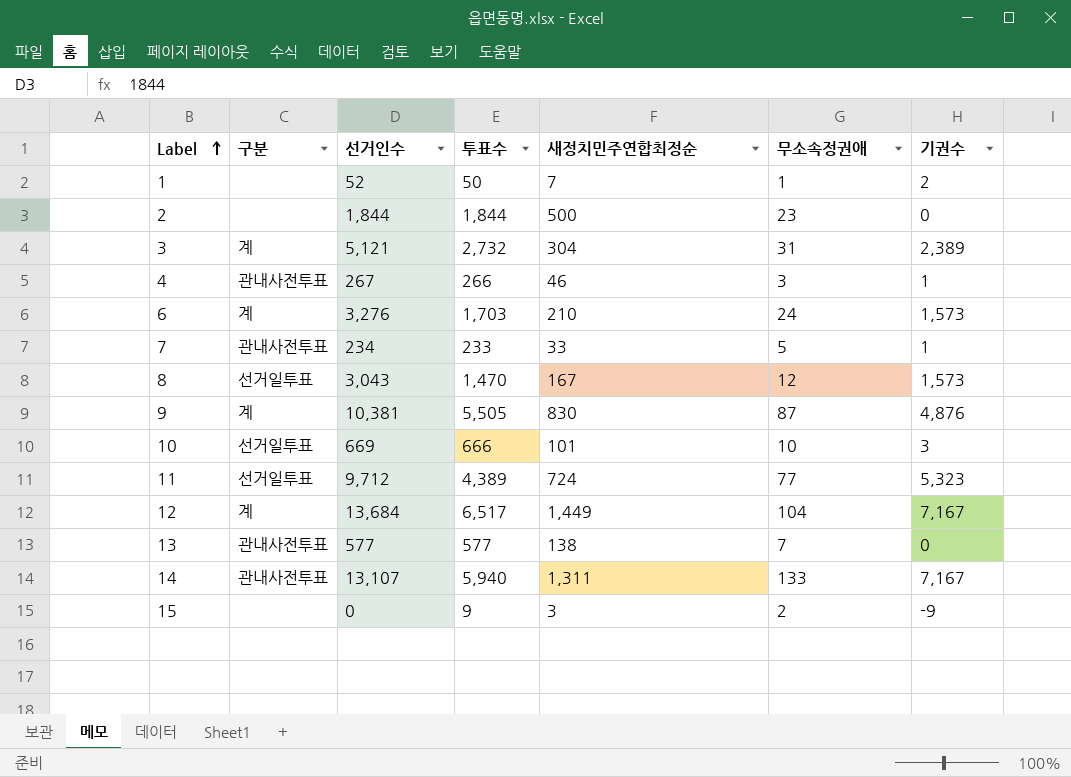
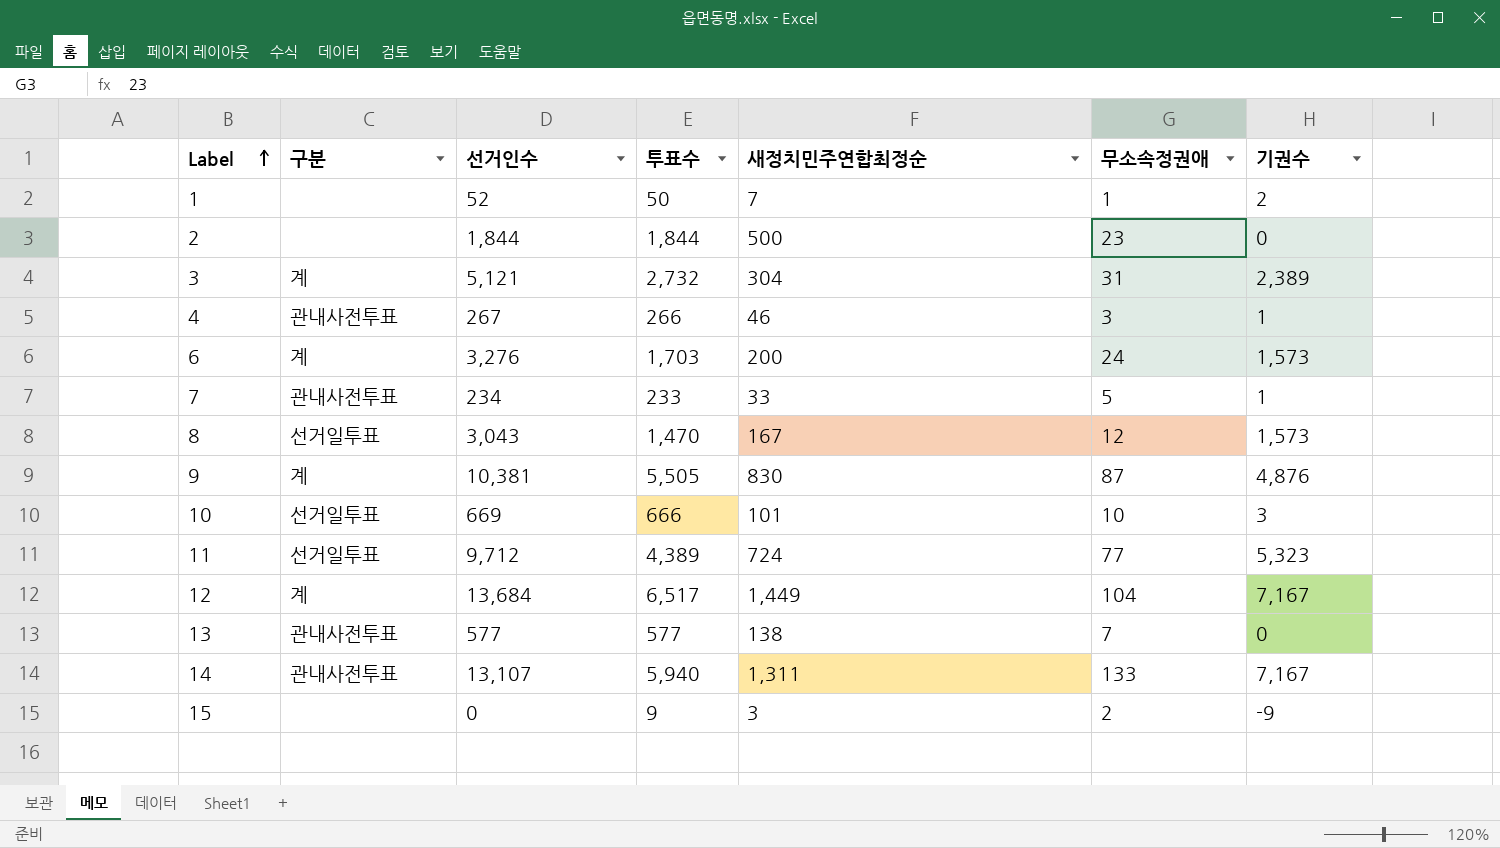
6 | 새정치민주연합최정순: 210 -> 200

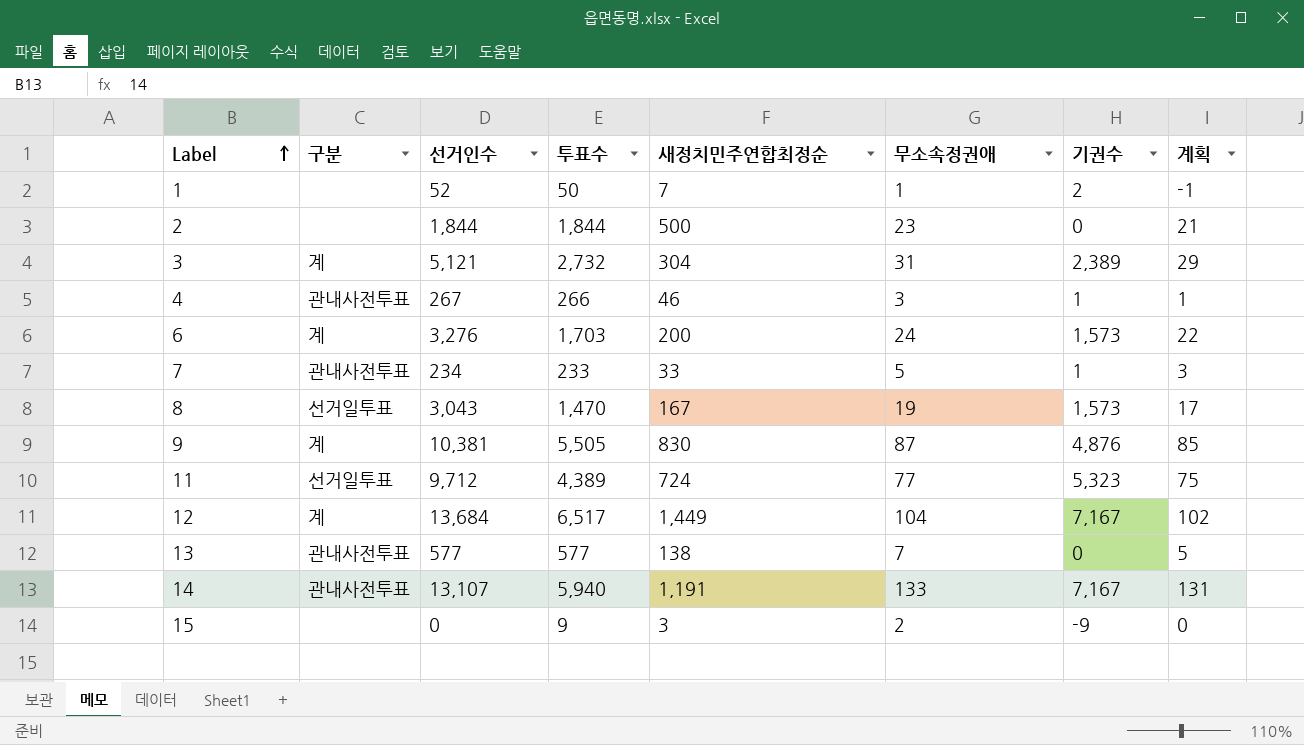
column 계획 | formula: none -> [무소속정권애] - 2
row 10: 선거일투표 | 669 | 666 | 101 | 10 | 3 -> none
8 | 무소속정권애: 12 -> 19
14 | 새정치민주연합최정순: 1,311 -> 1,191

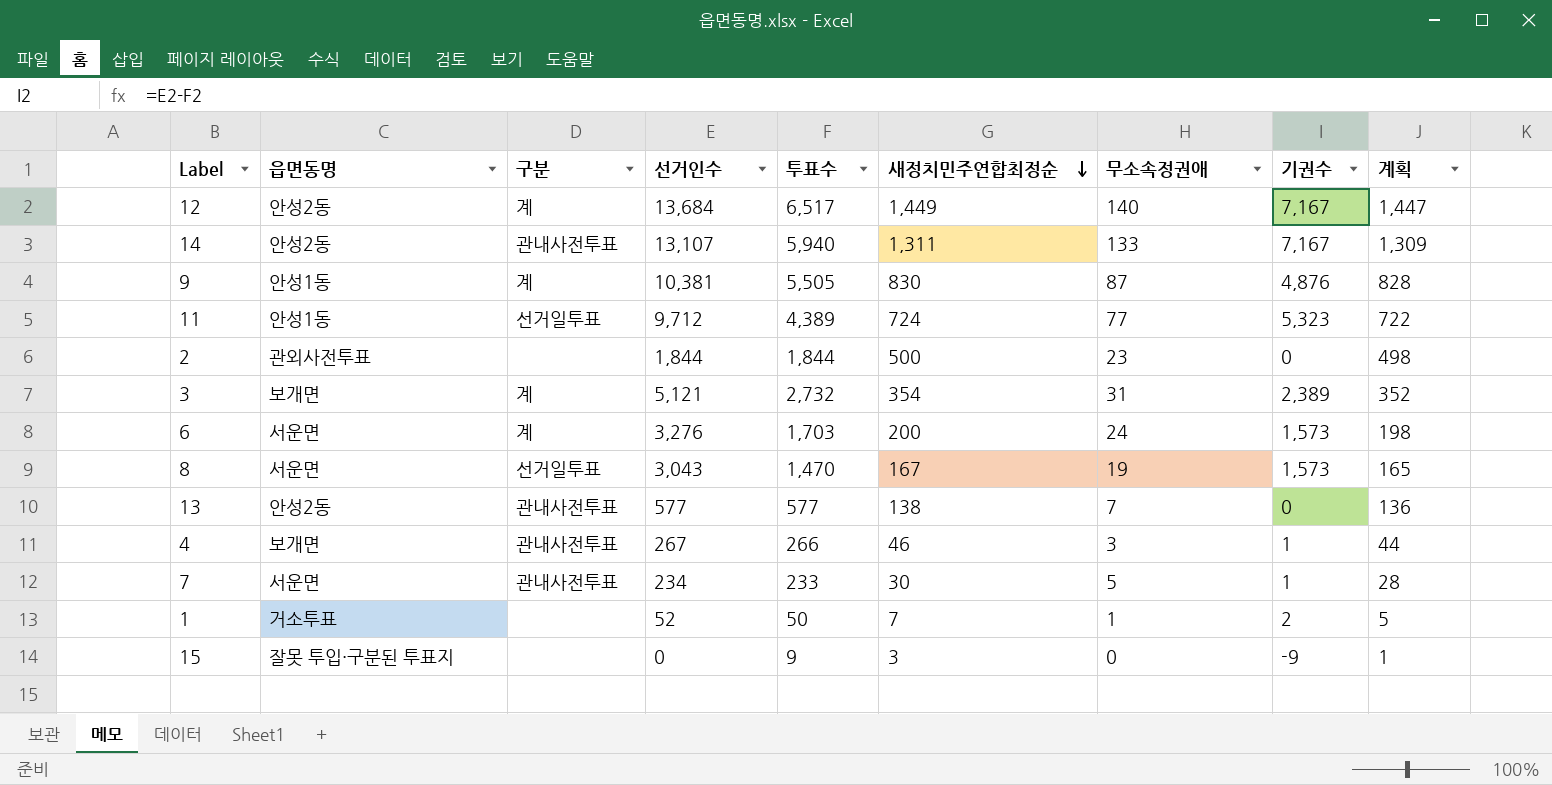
row order: Label ascending -> 새정치민주연합최정순 descending
column 읍면동명 | position: none -> 2
column 계획 | formula: [무소속정권애] - 2 -> [새정치민주연합최정순] - 2
12 | 무소속정권애: 104 -> 140
14 | 새정치민주연합최정순: 1,191 -> 1,311
3 | 새정치민주연합최정순: 304 -> 354
7 | 새정치민주연합최정순: 33 -> 30
15 | 무소속정권애: 2 -> 0

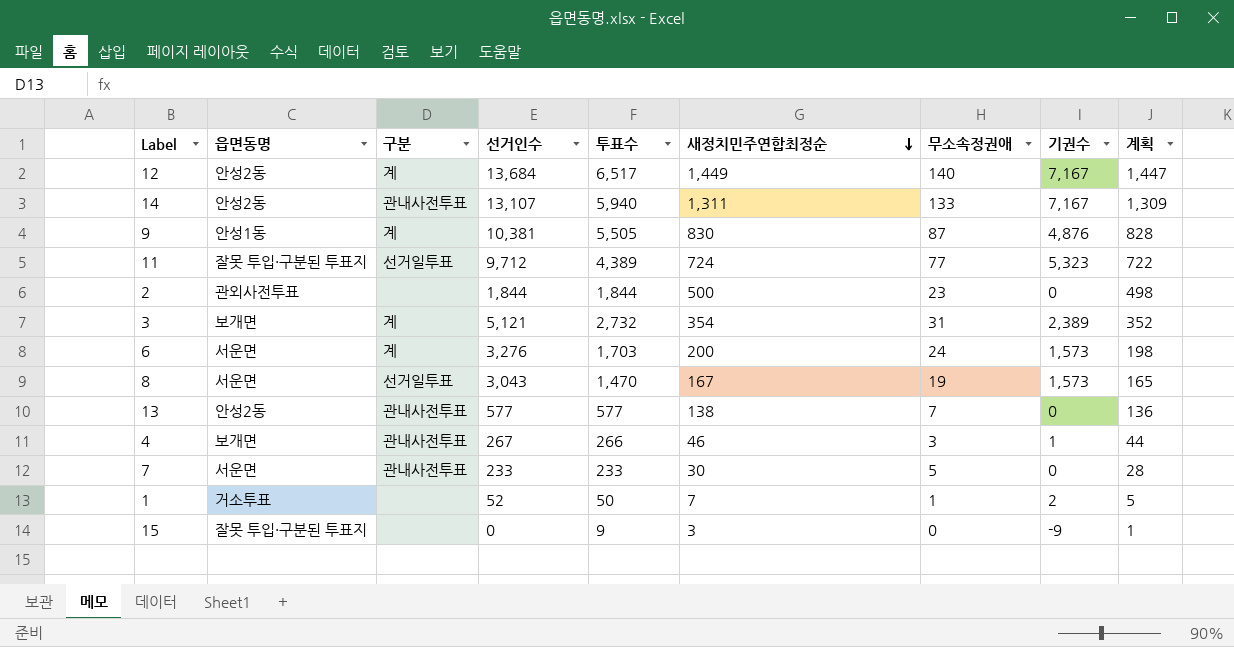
11 | 읍면동명: 안성1동 -> 잘못 투입·구분된 투표지
7 | 선거인수: 234 -> 233
7 | 기권수: 1 -> 0

